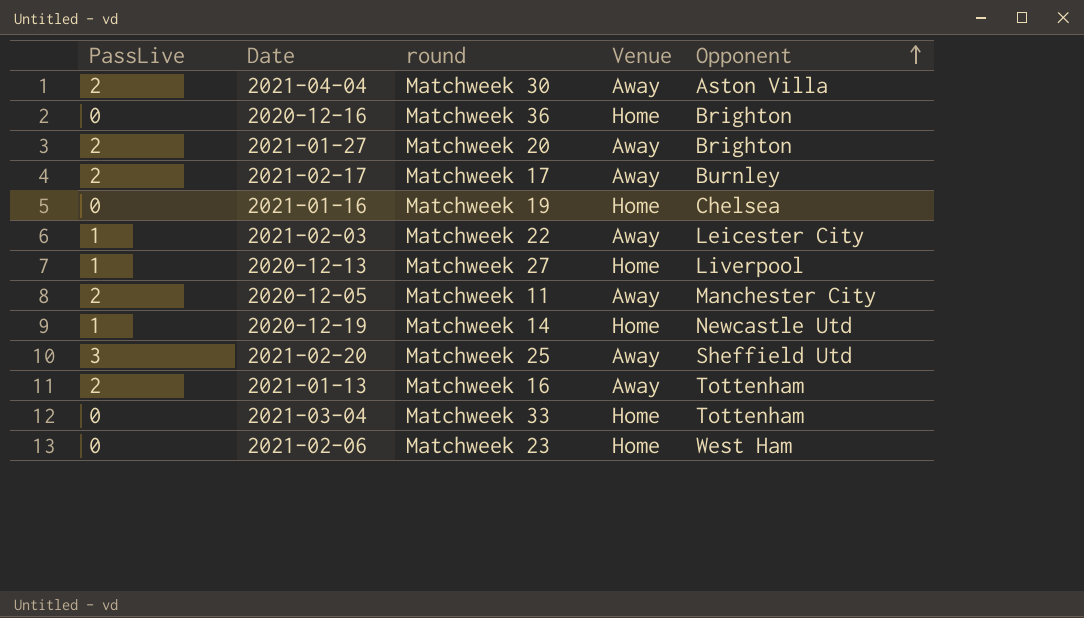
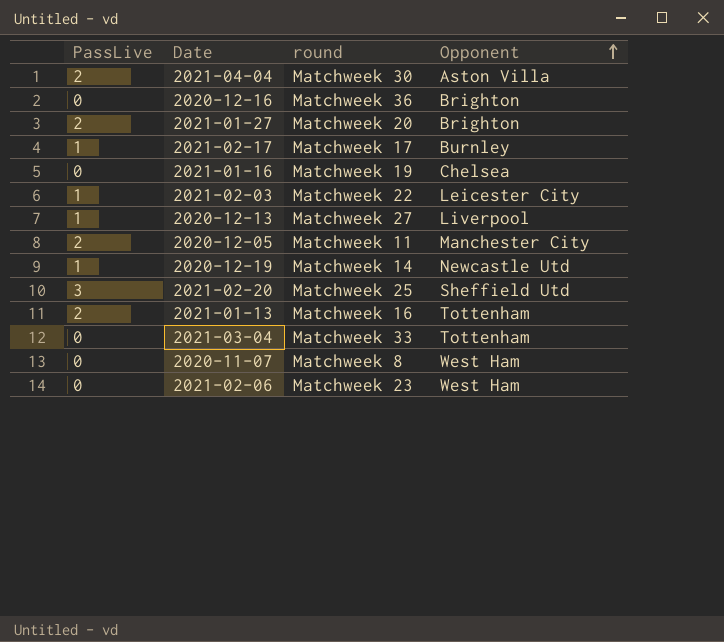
column Venue | position: 4 -> none
2021-02-17 | PassLive: 2 -> 1
row 2020-11-07: none -> 0 | Matchweek 8 | West Ham

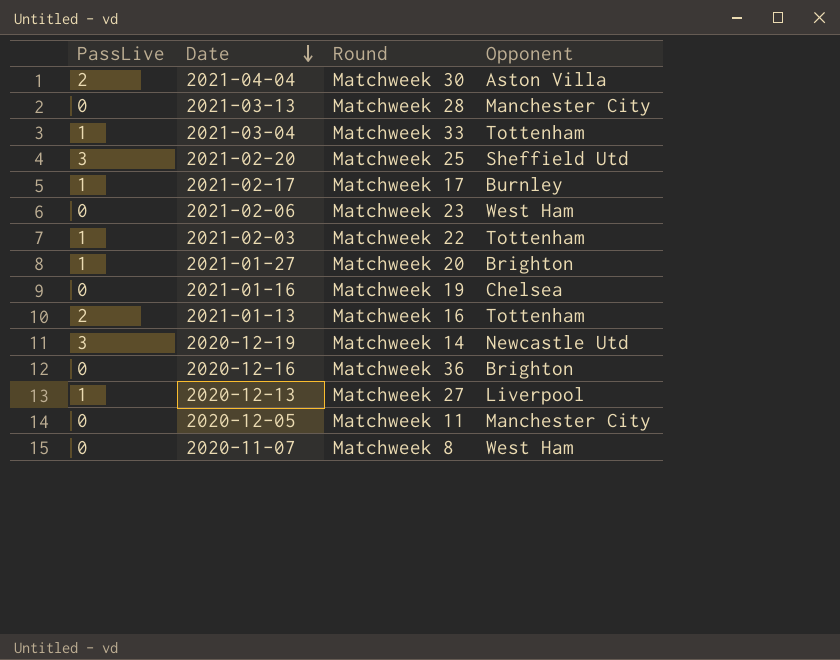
row order: Opponent ascending -> Date descending
column name: round -> Round
row 2021-03-13: none -> 0 | Matchweek 28 | Manchester City
2021-03-04 | PassLive: 0 -> 1
2021-02-03 | Opponent: Leicester City -> Tottenham
2021-01-27 | PassLive: 2 -> 1
2020-12-19 | PassLive: 1 -> 3
2020-12-05 | PassLive: 2 -> 0

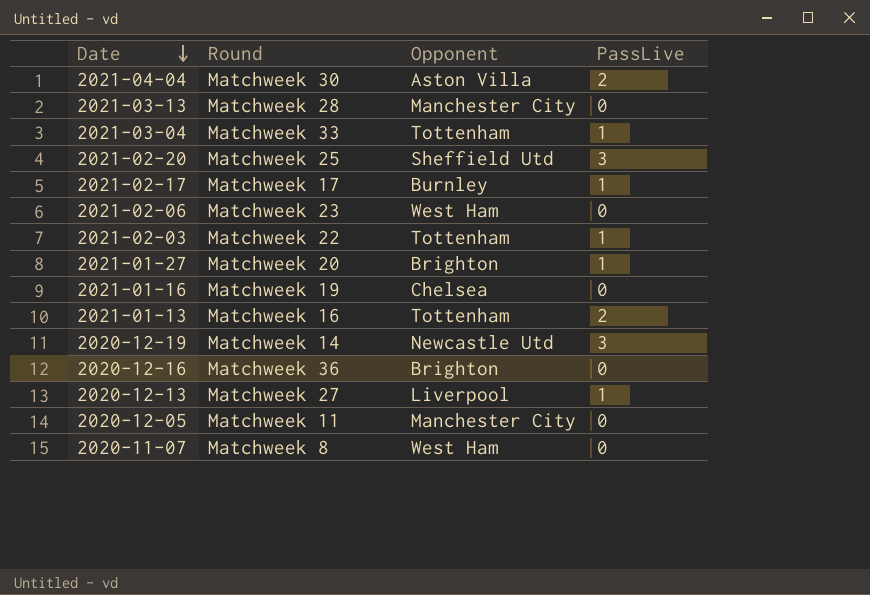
column PassLive | position: 1 -> 4

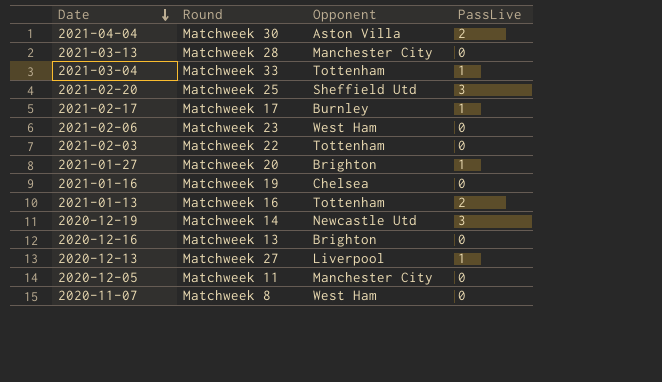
2021-02-03 | PassLive: 1 -> 0
2020-12-16 | Round: Matchweek 36 -> Matchweek 13

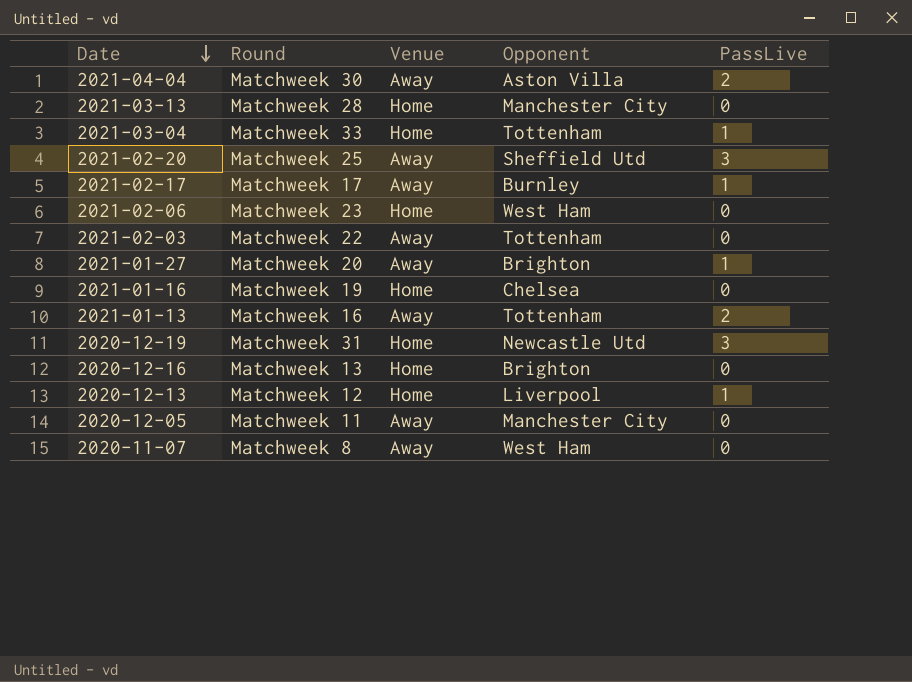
column Venue | position: none -> 3
2020-12-19 | Round: Matchweek 14 -> Matchweek 31
2020-12-13 | Round: Matchweek 27 -> Matchweek 12

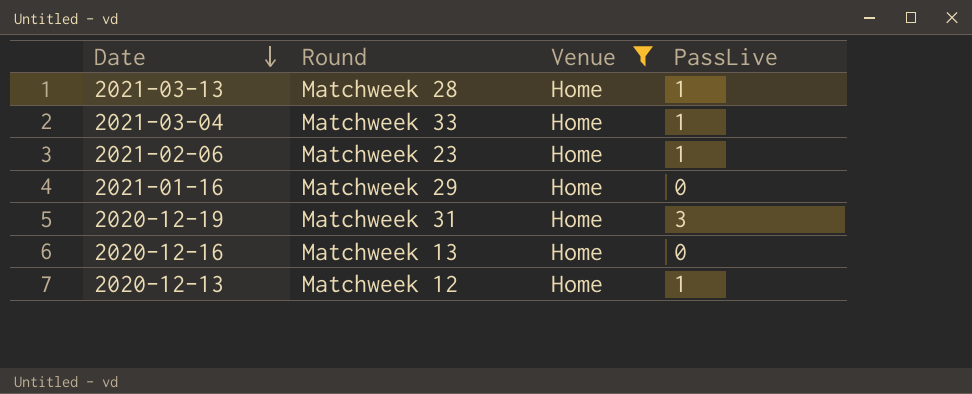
filter: none -> Venue = Home
column Opponent | position: 4 -> none
2021-03-13 | PassLive: 0 -> 1
2021-02-06 | PassLive: 0 -> 1
2021-01-16 | Round: Matchweek 19 -> Matchweek 29

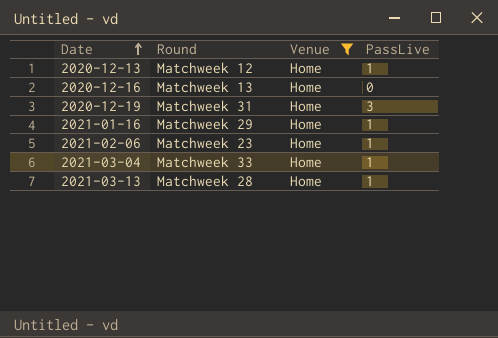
row order: Date descending -> Date ascending
2021-01-16 | PassLive: 0 -> 1

